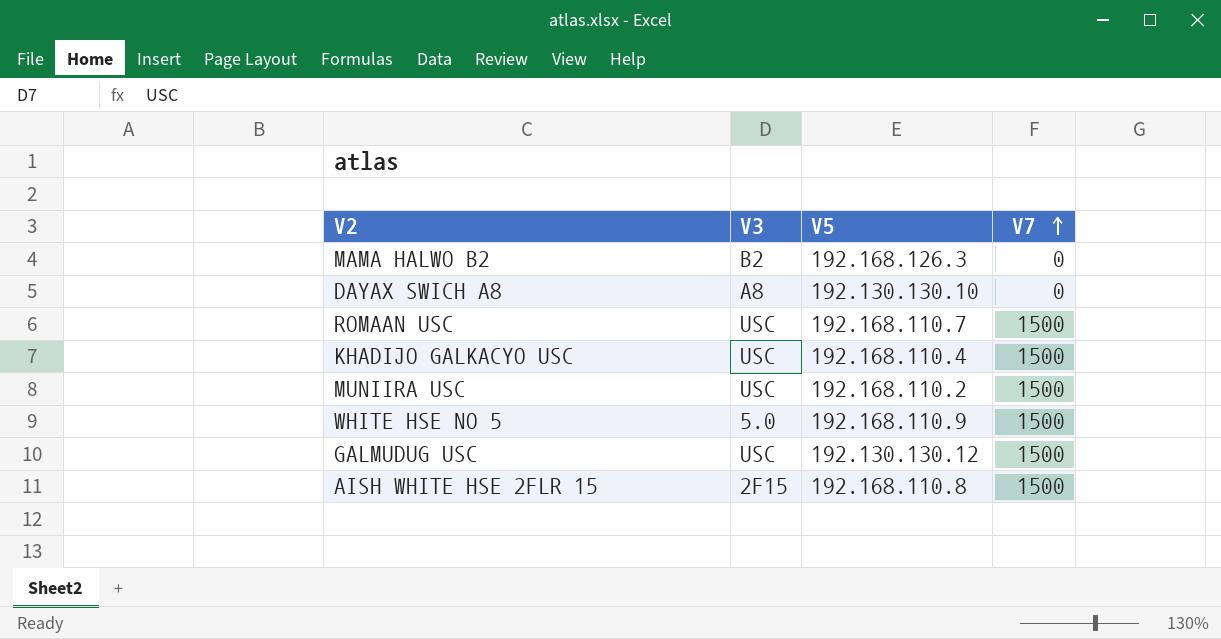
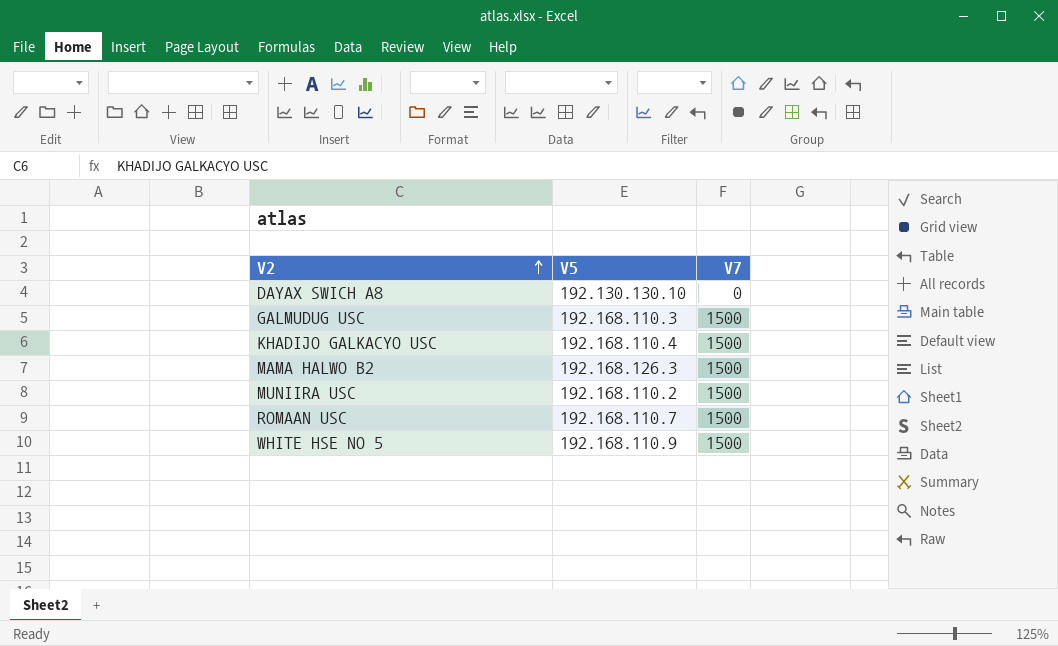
row order: V7 ascending -> V2 ascending
column V3 | position: 2 -> none
row AISH WHITE HSE 2FLR 15: 2F15 | 192.168.110.8 | 1500 -> none
GALMUDUG USC | V5: 192.130.130.12 -> 192.168.110.3
MAMA HALWO B2 | V7: 0 -> 1500

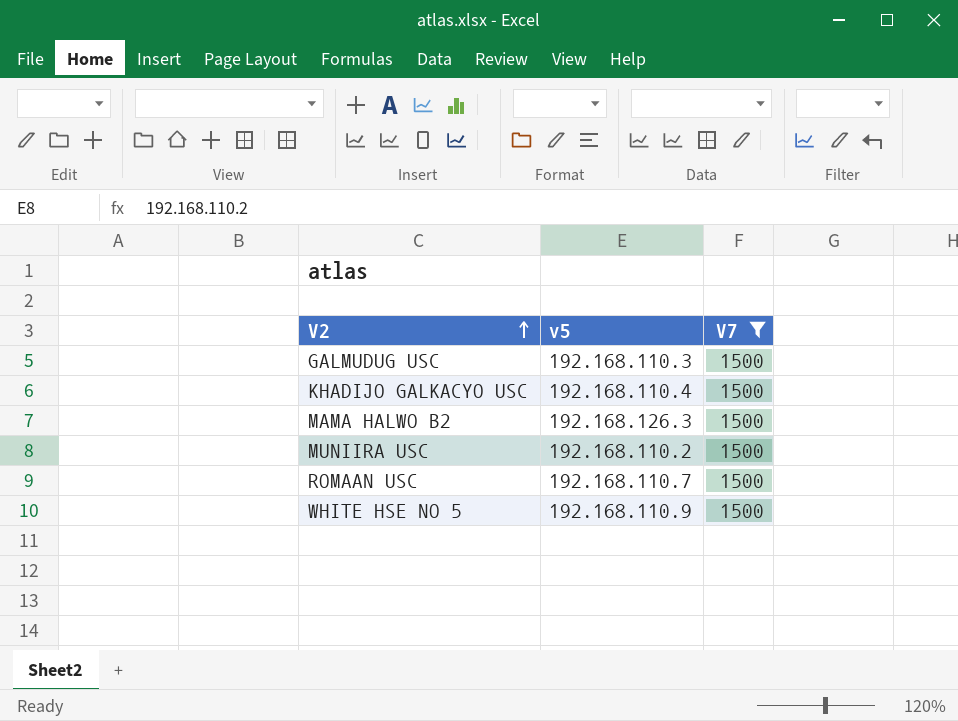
filter: none -> V7 = 1500
column name: V5 -> v5

